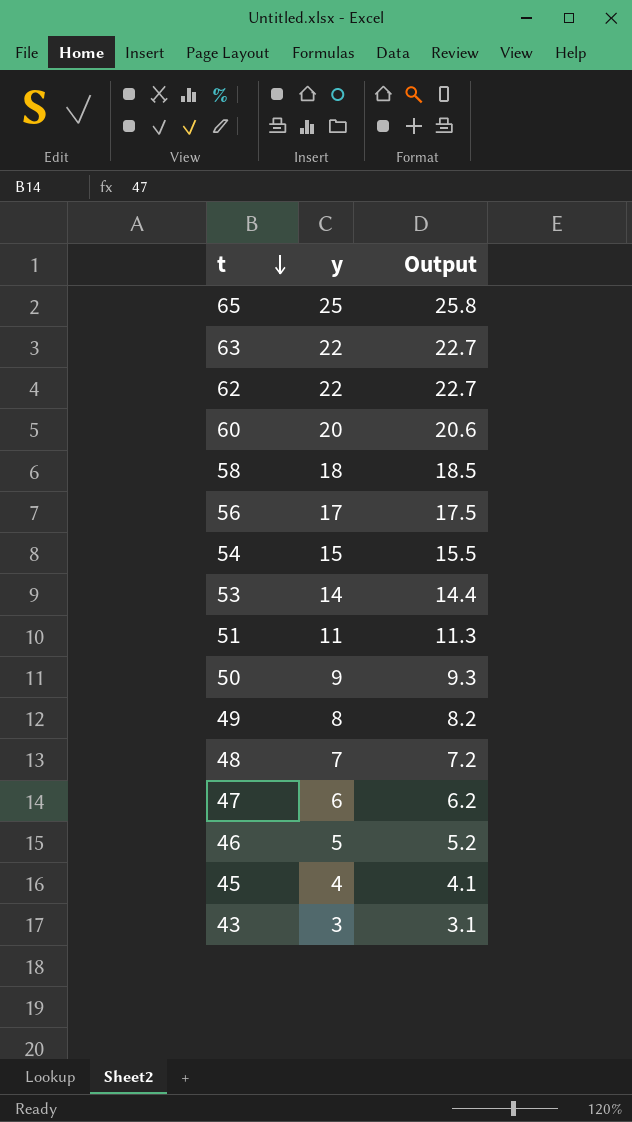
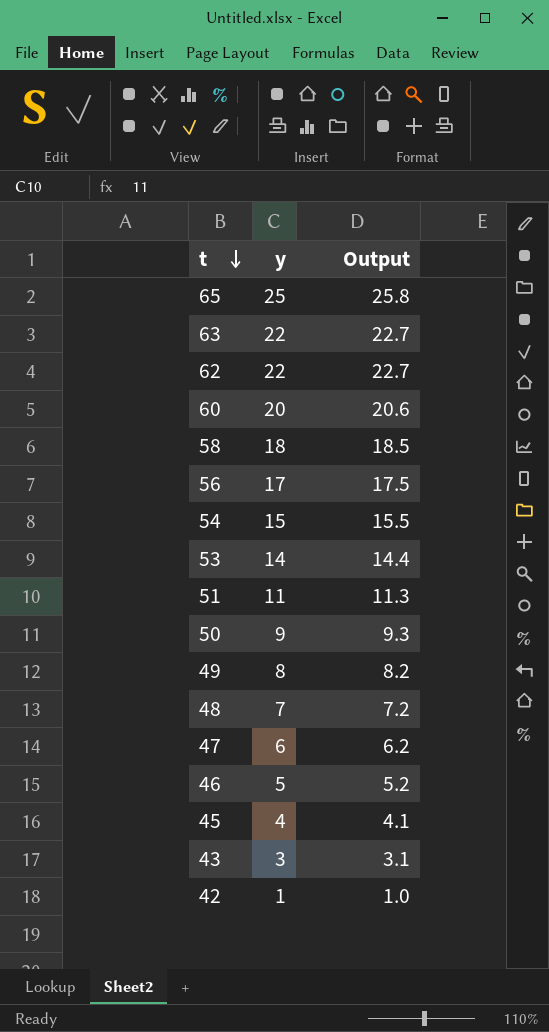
row 42: none -> 1 | 1.0

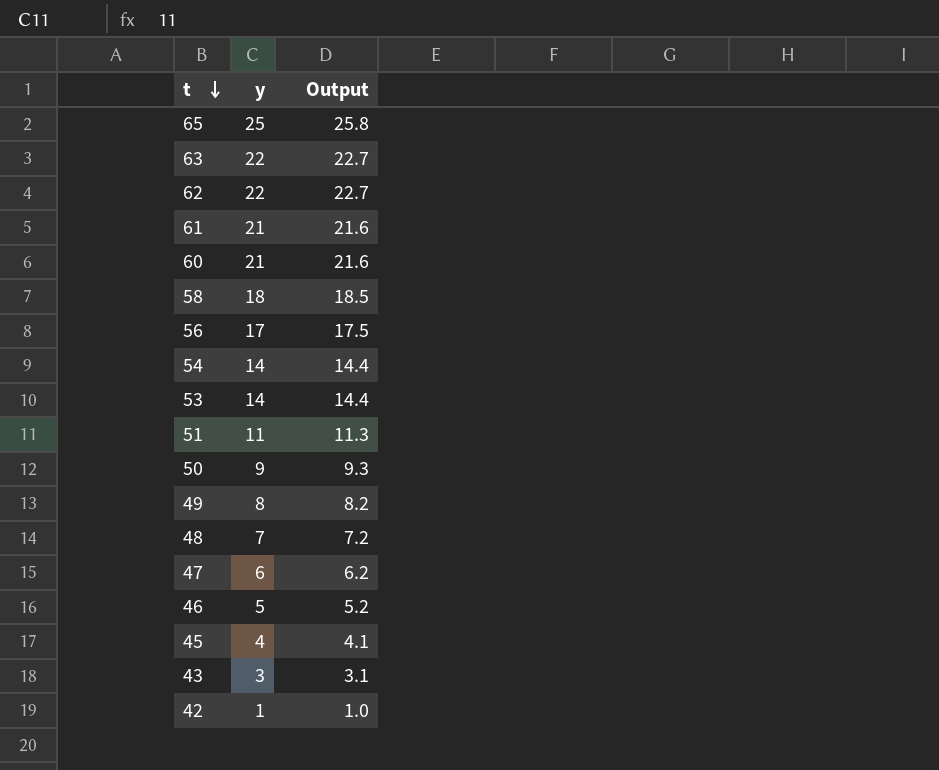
row 61: none -> 21 | 21.6
60 | y: 20 -> 21
60 | Output: 20.6 -> 21.6
54 | y: 15 -> 14
54 | Output: 15.5 -> 14.4

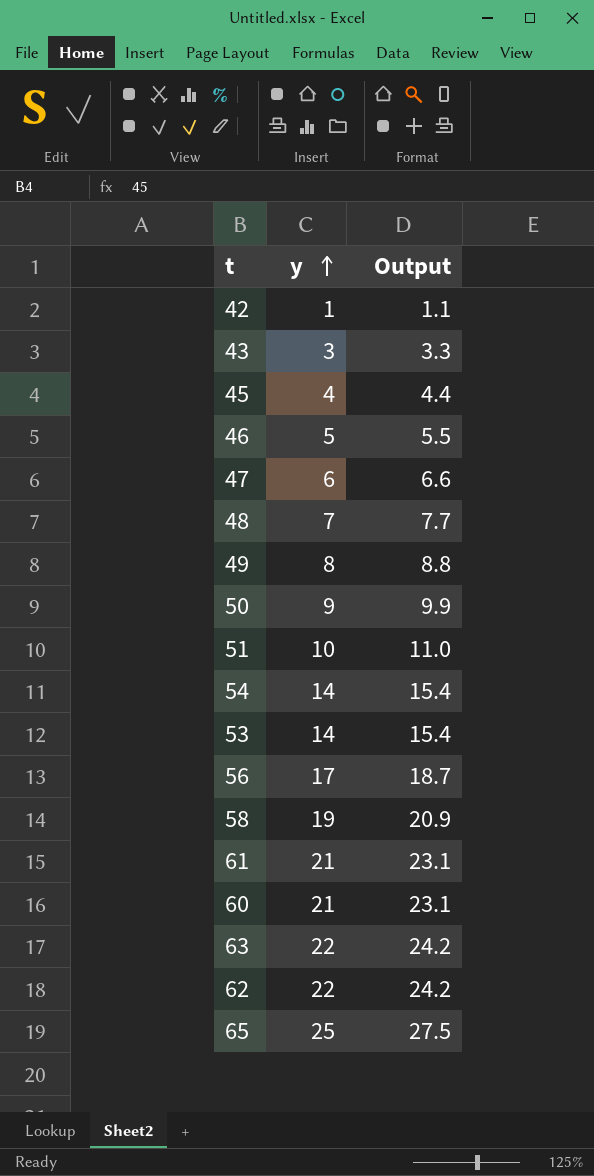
row order: t descending -> y ascending
column Output | formula: [y] * 1.03 -> [y] * 1.1
51 | y: 11 -> 10
58 | y: 18 -> 19

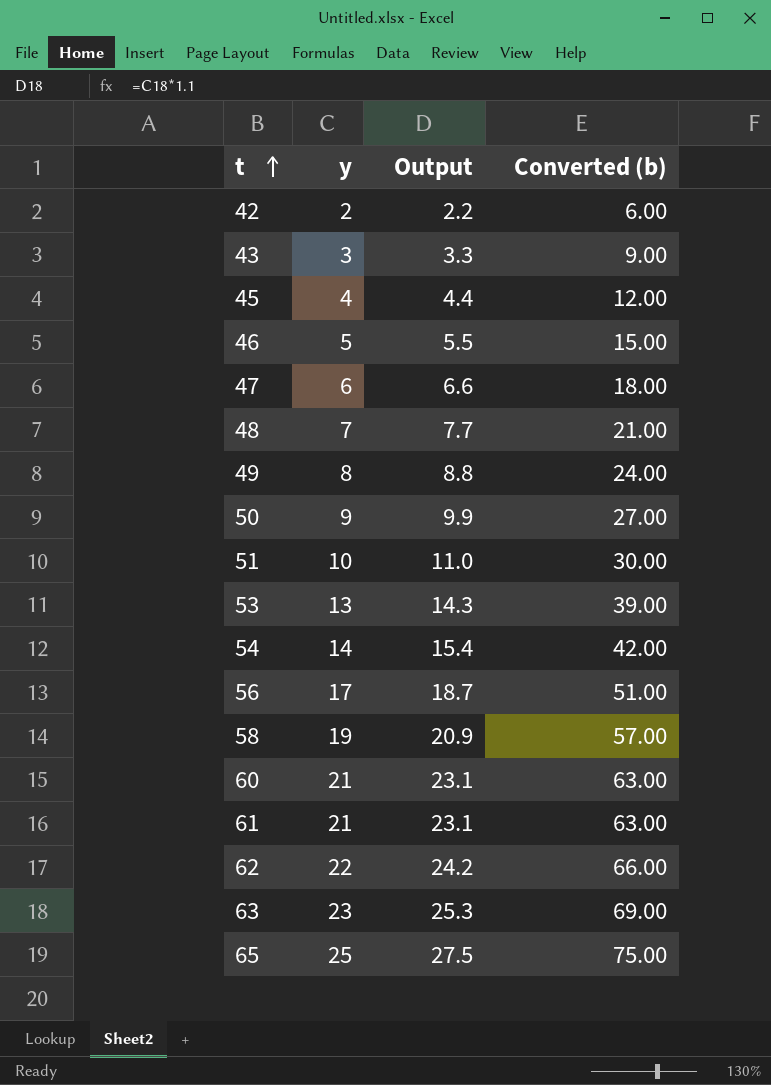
row order: y ascending -> t ascending
column Converted (b) | formula: none -> [y] * 3
42 | y: 1 -> 2
42 | Output: 1.1 -> 2.2
53 | y: 14 -> 13
53 | Output: 15.4 -> 14.3
63 | y: 22 -> 23
63 | Output: 24.2 -> 25.3

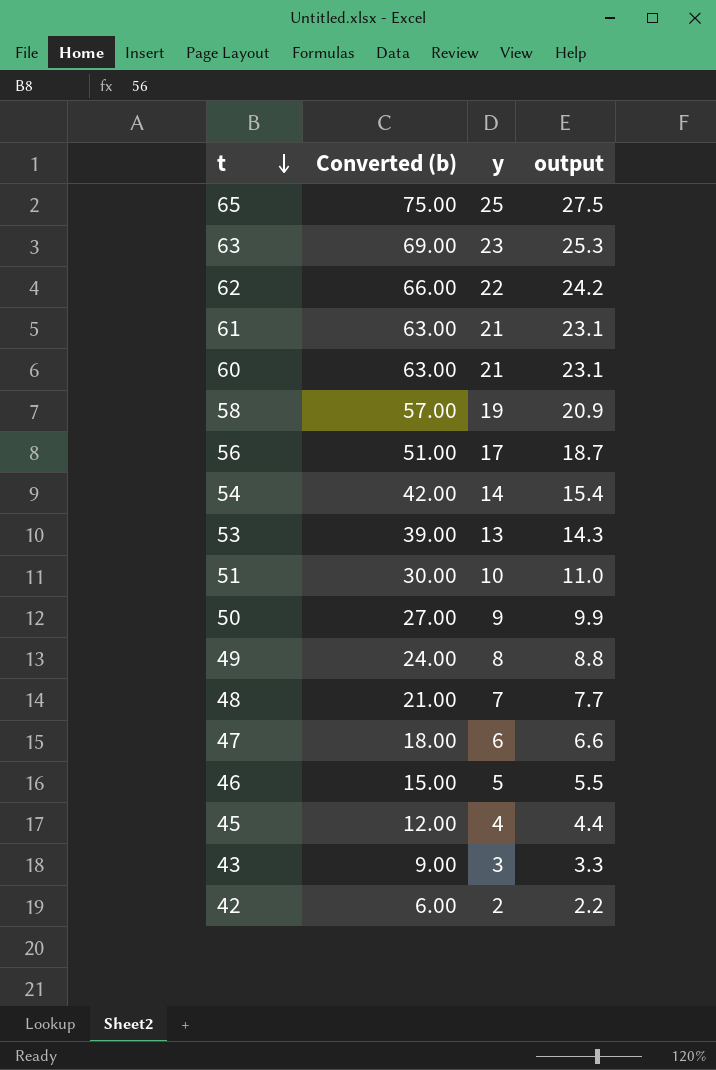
row order: t ascending -> t descending
column Converted (b) | position: 4 -> 2
column name: Output -> output

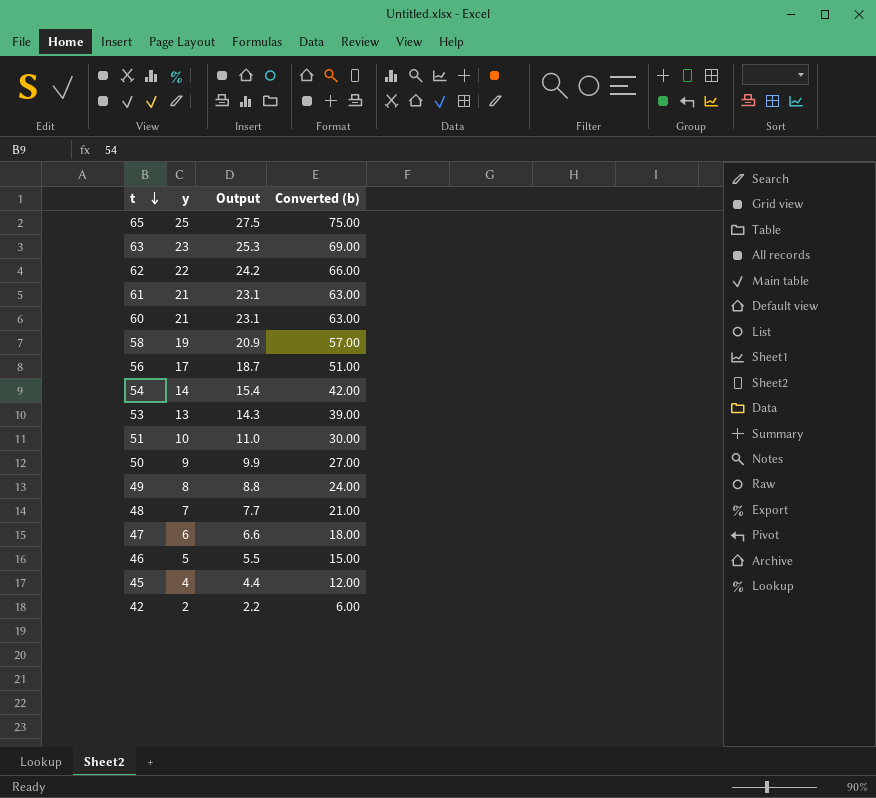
column name: output -> Output
column Converted (b) | position: 2 -> 4
row 43: 9.00 | 3 | 3.3 -> none

